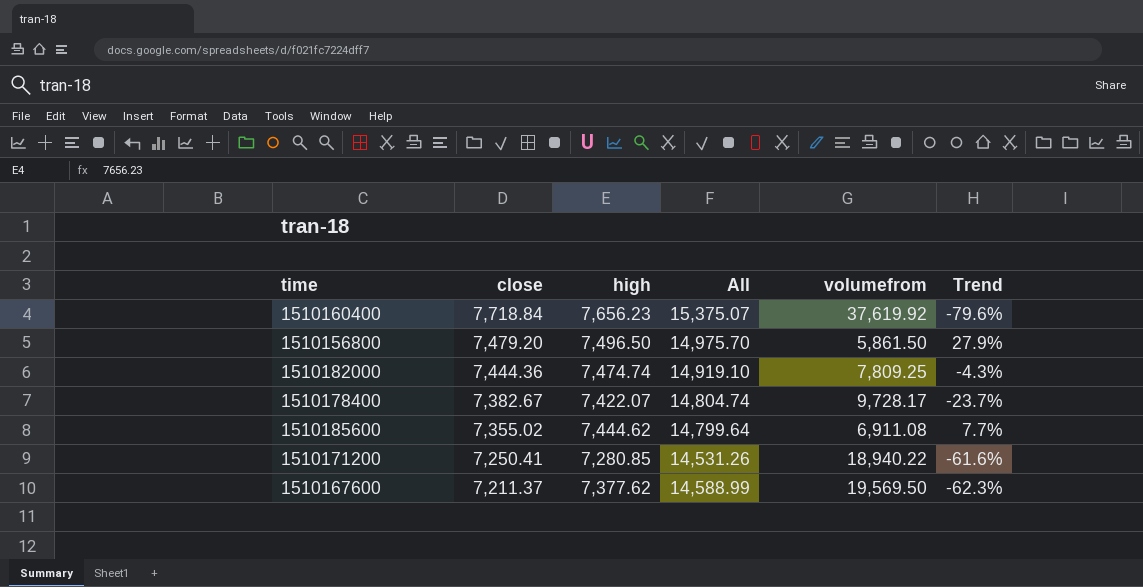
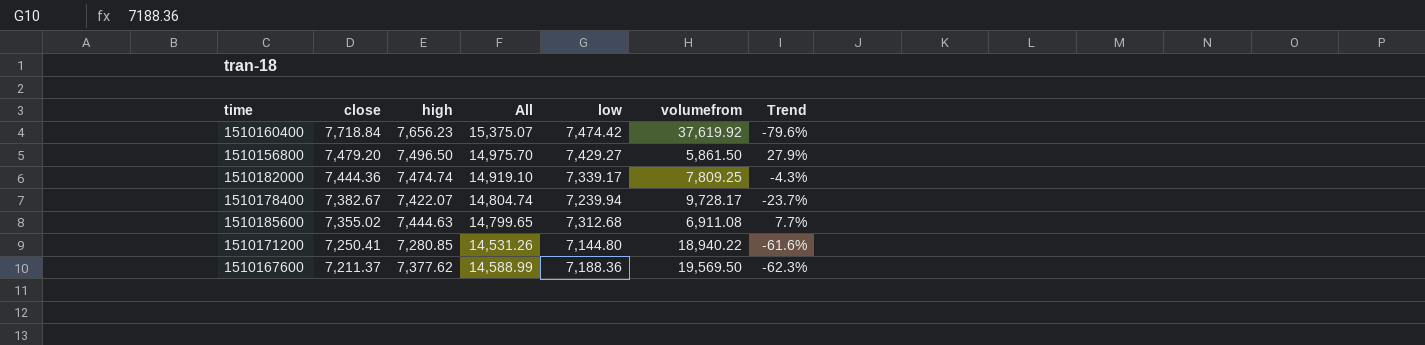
column low | position: none -> 5
1510185600 | high: 7,444.62 -> 7,444.63
1510185600 | All: 14,799.64 -> 14,799.65

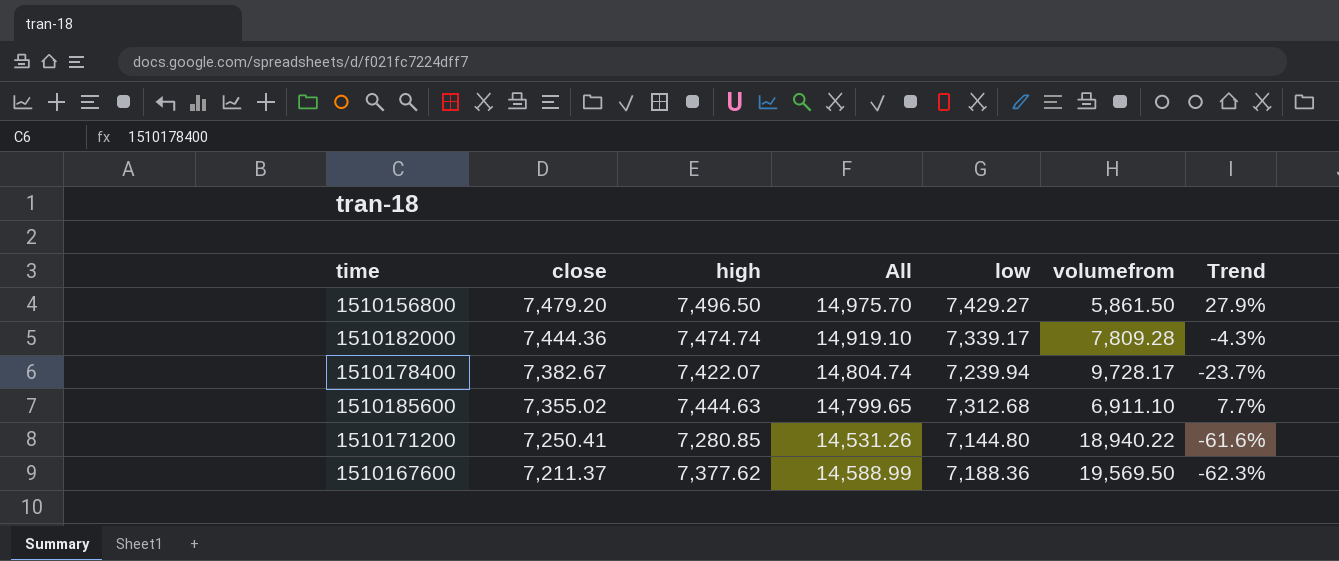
row 1510160400: 7,718.84 | 7,656.23 | 15,375.07 | 7,474.42 | 37,619.92 | -79.6% -> none
1510182000 | volumefrom: 7,809.25 -> 7,809.28
1510185600 | volumefrom: 6,911.08 -> 6,911.10

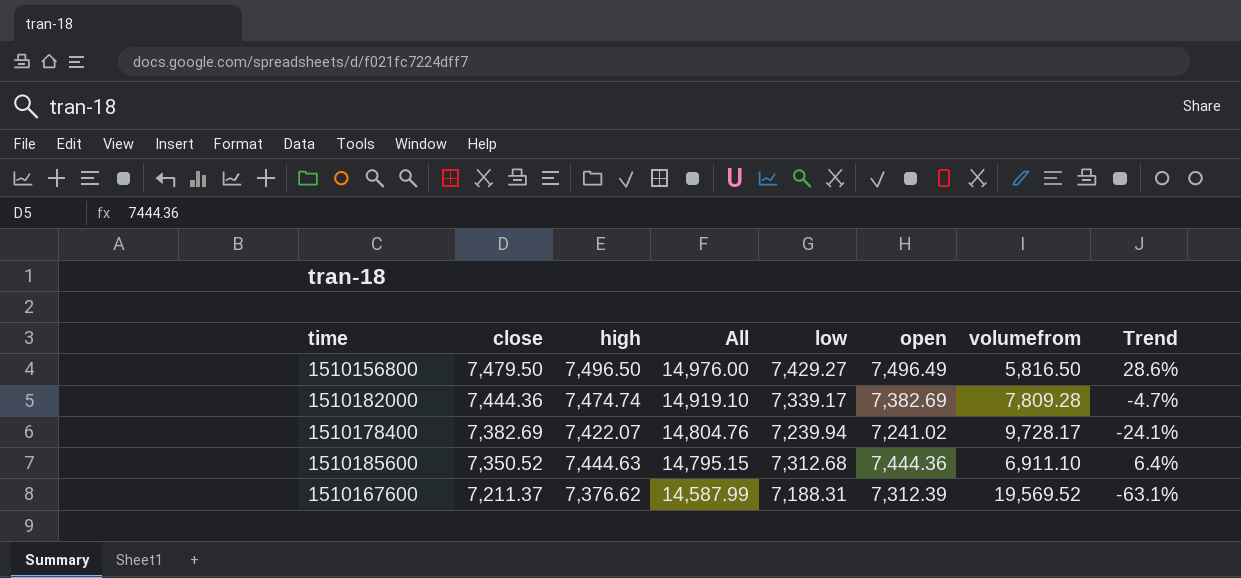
column open | position: none -> 6
column Trend | formula: ([high] - [volumefrom]) / [volumefrom] -> ([close] - [volumefrom]) / [volumefrom]
row 1510171200: 7,250.41 | 7,280.85 | 14,531.26 | 7,144.80 | 18,940.22 | -61.6% -> none
1510156800 | close: 7,479.20 -> 7,479.50
1510156800 | All: 14,975.70 -> 14,976.00
1510156800 | volumefrom: 5,861.50 -> 5,816.50
1510178400 | close: 7,382.67 -> 7,382.69
1510178400 | All: 14,804.74 -> 14,804.76
1510185600 | close: 7,355.02 -> 7,350.52
1510185600 | All: 14,799.65 -> 14,795.15
1510167600 | high: 7,377.62 -> 7,376.62
1510167600 | All: 14,588.99 -> 14,587.99
1510167600 | low: 7,188.36 -> 7,188.31
1510167600 | volumefrom: 19,569.50 -> 19,569.52

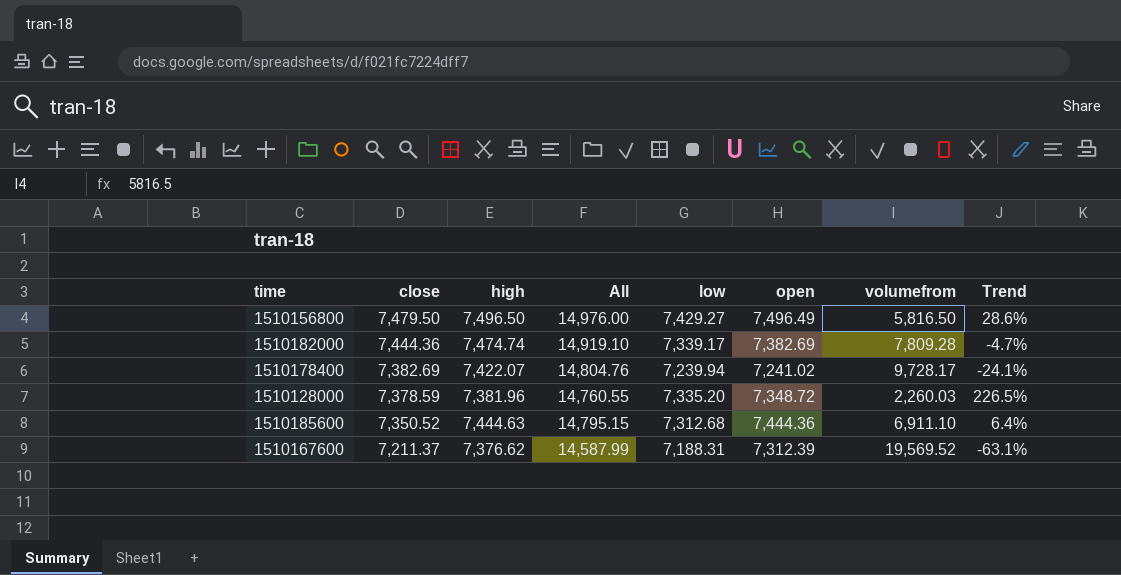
row 1510128000: none -> 7,378.59 | 7,381.96 | 14,760.55 | 7,335.20 | 7,348.72 | 2,260.03 | 226.5%

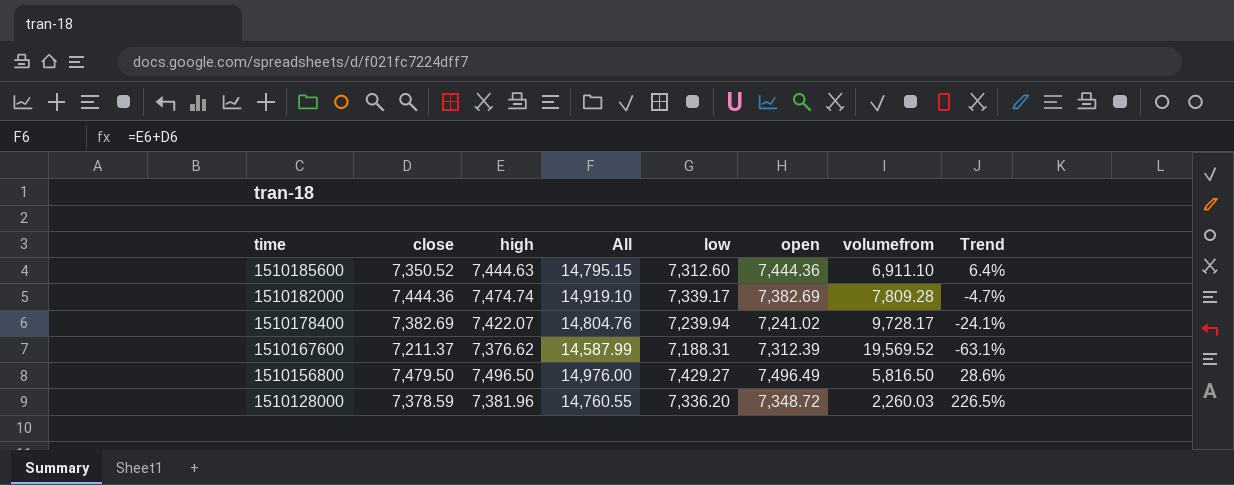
row order: close descending -> time descending
1510185600 | low: 7,312.68 -> 7,312.60
1510128000 | low: 7,335.20 -> 7,336.20

